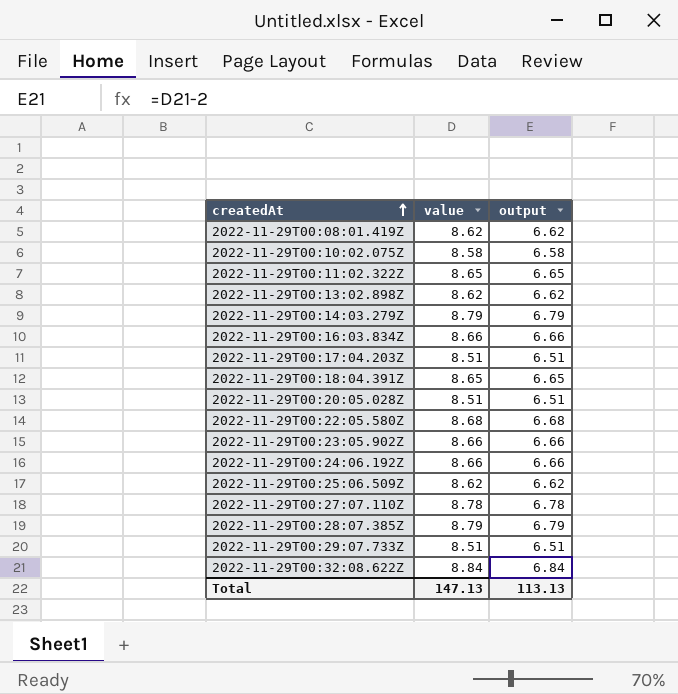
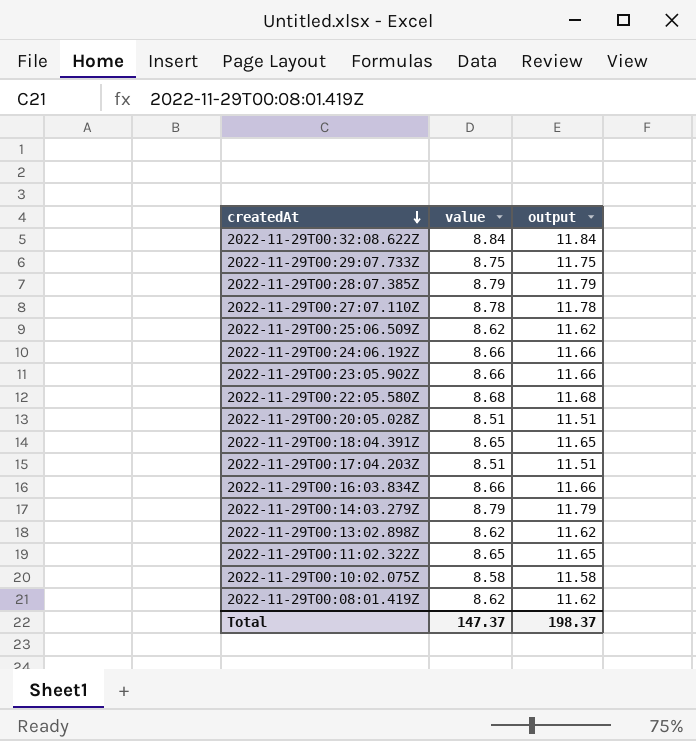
row order: createdAt ascending -> createdAt descending
column output | formula: [value] - 2 -> [value] + 3
2022-11-29T00:29:07.733Z | value: 8.51 -> 8.75
Total | value: 147.13 -> 147.37
Total | output: 113.13 -> 198.37

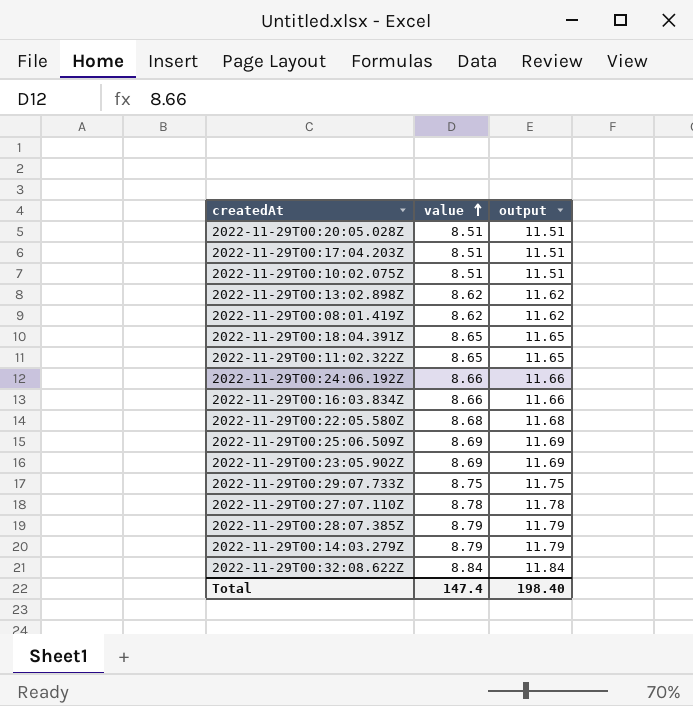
row order: createdAt descending -> value ascending
2022-11-29T00:10:02.075Z | value: 8.58 -> 8.51
2022-11-29T00:10:02.075Z | output: 11.58 -> 11.51
2022-11-29T00:25:06.509Z | value: 8.62 -> 8.69
2022-11-29T00:25:06.509Z | output: 11.62 -> 11.69
2022-11-29T00:23:05.902Z | value: 8.66 -> 8.69
2022-11-29T00:23:05.902Z | output: 11.66 -> 11.69
Total | value: 147.37 -> 147.4
Total | output: 198.37 -> 198.40

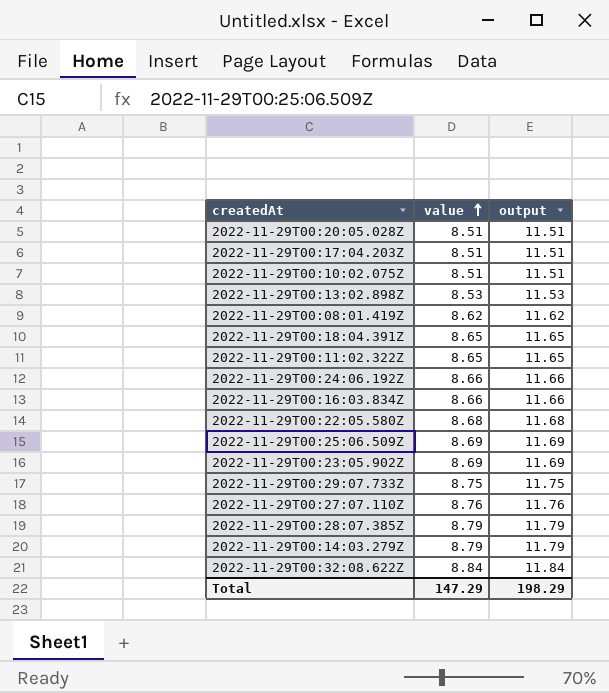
2022-11-29T00:13:02.898Z | value: 8.62 -> 8.53
2022-11-29T00:13:02.898Z | output: 11.62 -> 11.53
2022-11-29T00:27:07.110Z | value: 8.78 -> 8.76
2022-11-29T00:27:07.110Z | output: 11.78 -> 11.76
Total | value: 147.4 -> 147.29
Total | output: 198.40 -> 198.29

